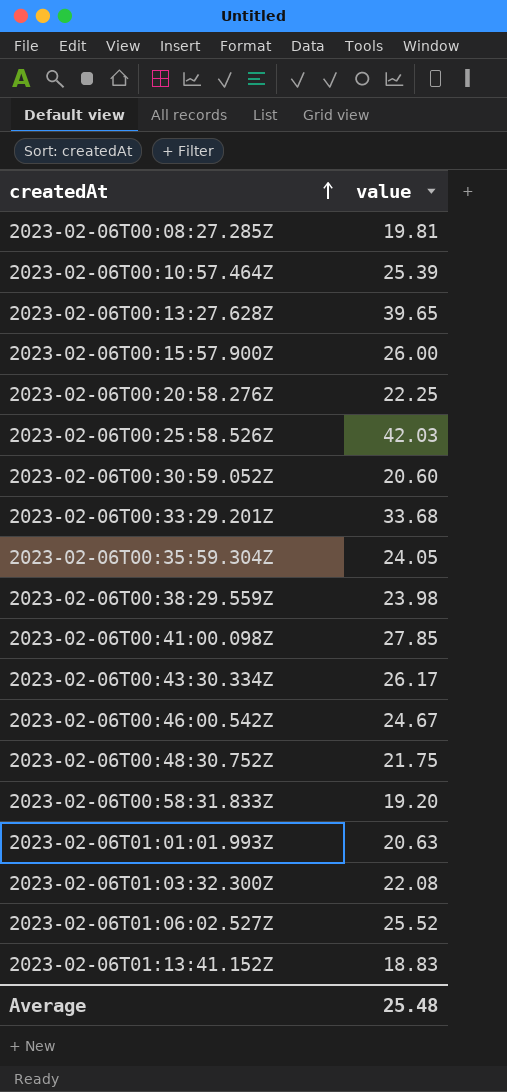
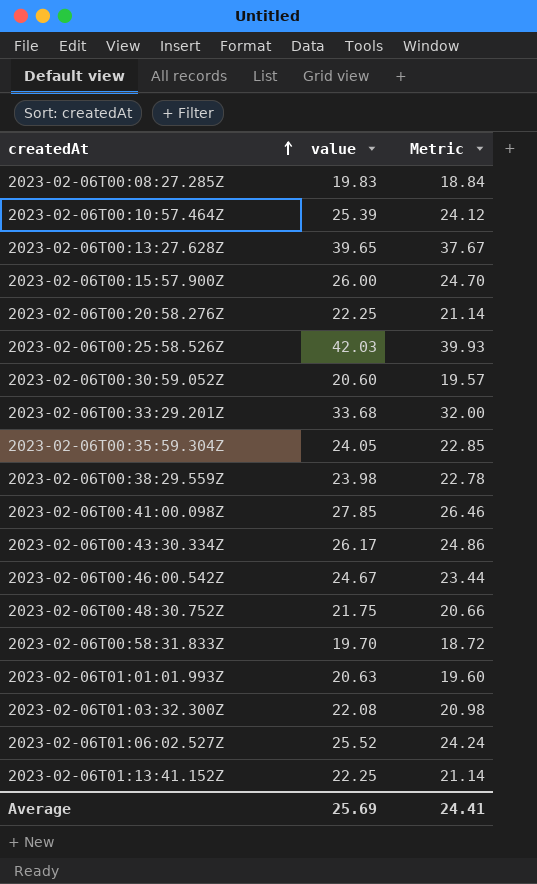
column Metric | formula: none -> [value] * 0.95
2023-02-06T00:08:27.285Z | value: 19.81 -> 19.83
2023-02-06T00:58:31.833Z | value: 19.20 -> 19.70
2023-02-06T01:13:41.152Z | value: 18.83 -> 22.25
Average | value: 25.48 -> 25.69

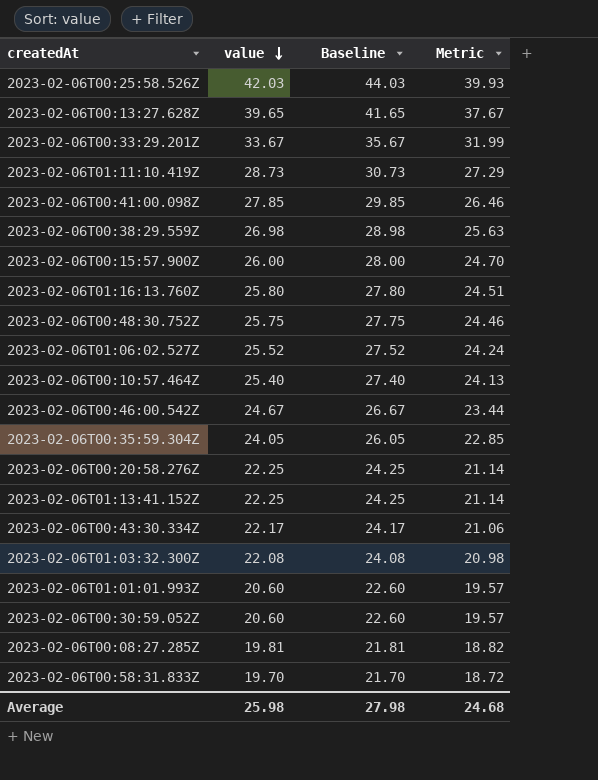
row order: createdAt ascending -> value descending
column Baseline | formula: none -> [value] + 2
2023-02-06T00:33:29.201Z | value: 33.68 -> 33.67
2023-02-06T00:33:29.201Z | Metric: 32.00 -> 31.99
row 2023-02-06T01:11:10.419Z: none -> 28.73 | 30.73 | 27.29
2023-02-06T00:38:29.559Z | value: 23.98 -> 26.98
2023-02-06T00:38:29.559Z | Metric: 22.78 -> 25.63
row 2023-02-06T01:16:13.760Z: none -> 25.80 | 27.80 | 24.51
2023-02-06T00:48:30.752Z | value: 21.75 -> 25.75
2023-02-06T00:48:30.752Z | Metric: 20.66 -> 24.46
2023-02-06T00:10:57.464Z | value: 25.39 -> 25.40
2023-02-06T00:10:57.464Z | Metric: 24.12 -> 24.13
2023-02-06T00:43:30.334Z | value: 26.17 -> 22.17
2023-02-06T00:43:30.334Z | Metric: 24.86 -> 21.06
2023-02-06T01:01:01.993Z | value: 20.63 -> 20.60
2023-02-06T01:01:01.993Z | Metric: 19.60 -> 19.57
2023-02-06T00:08:27.285Z | value: 19.83 -> 19.81
2023-02-06T00:08:27.285Z | Metric: 18.84 -> 18.82
Average | value: 25.69 -> 25.98
Average | Metric: 24.41 -> 24.68

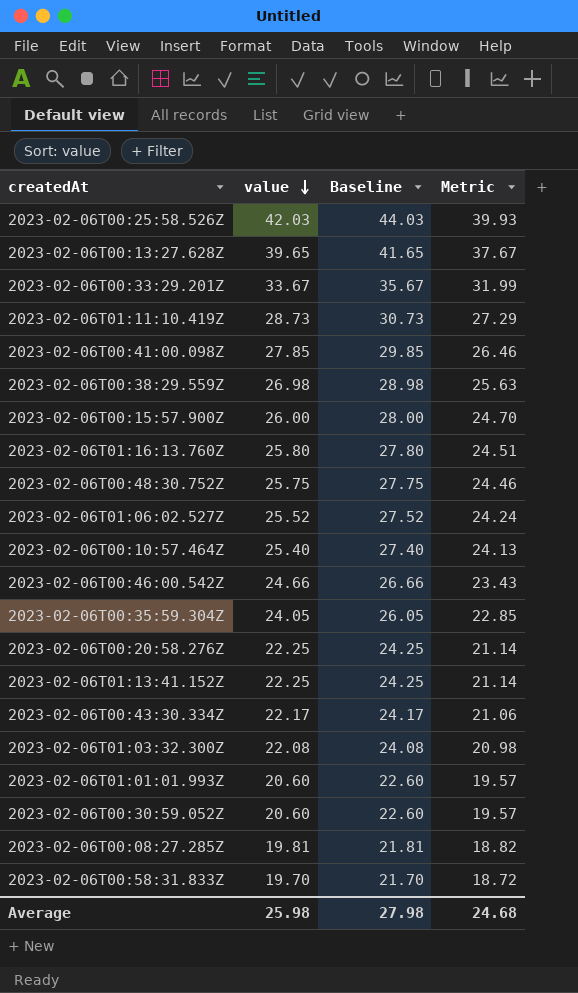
2023-02-06T00:46:00.542Z | value: 24.67 -> 24.66
2023-02-06T00:46:00.542Z | Baseline: 26.67 -> 26.66
2023-02-06T00:46:00.542Z | Metric: 23.44 -> 23.43

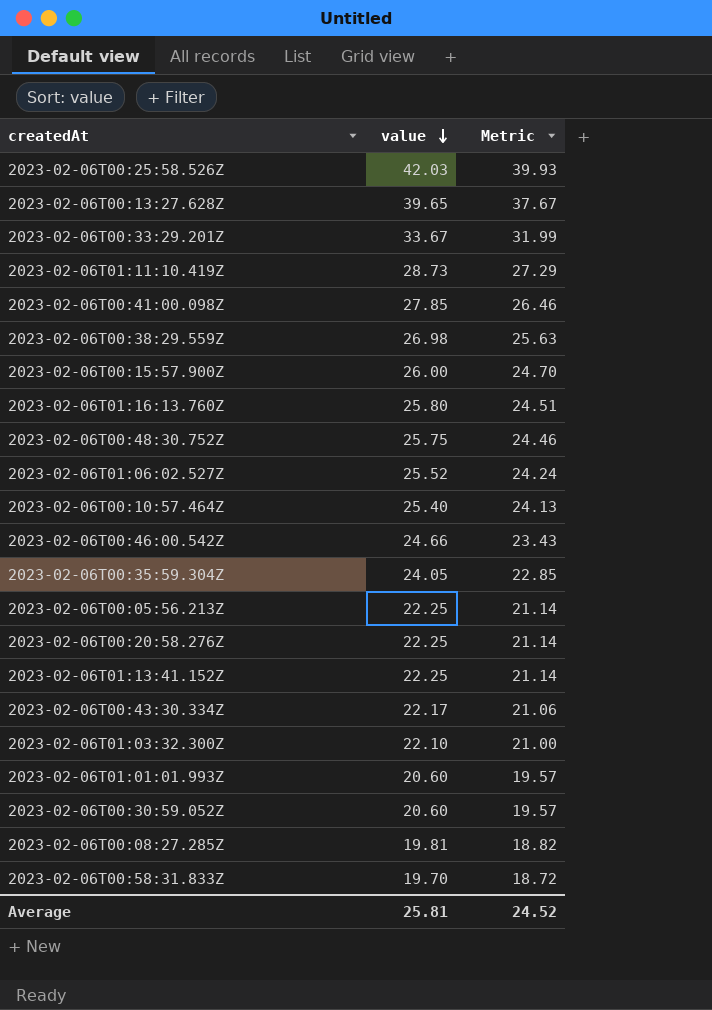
column Baseline | formula: [value] + 2 -> none
row 2023-02-06T00:05:56.213Z: none -> 22.25 | 21.14
2023-02-06T01:03:32.300Z | value: 22.08 -> 22.10
2023-02-06T01:03:32.300Z | Metric: 20.98 -> 21.00
Average | value: 25.98 -> 25.81
Average | Metric: 24.68 -> 24.52

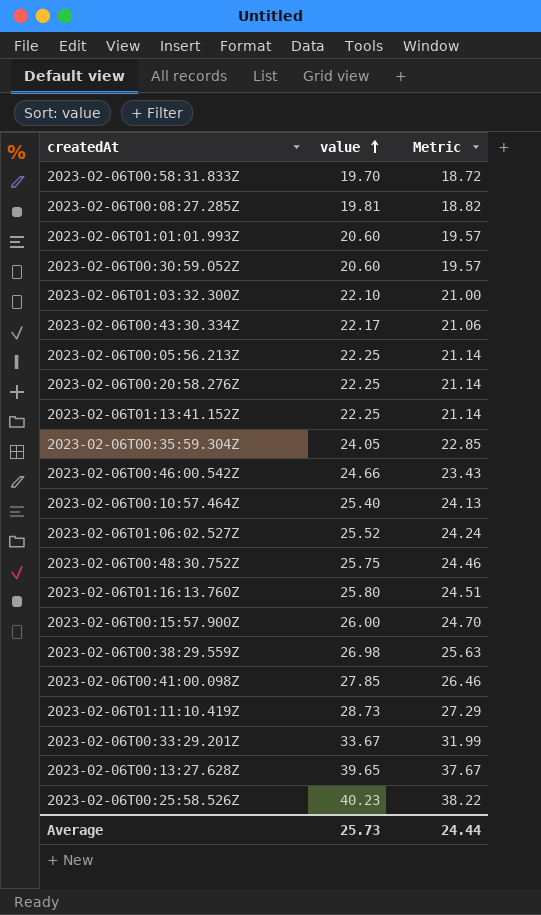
row order: value descending -> value ascending
2023-02-06T00:25:58.526Z | value: 42.03 -> 40.23
2023-02-06T00:25:58.526Z | Metric: 39.93 -> 38.22
Average | value: 25.81 -> 25.73
Average | Metric: 24.52 -> 24.44

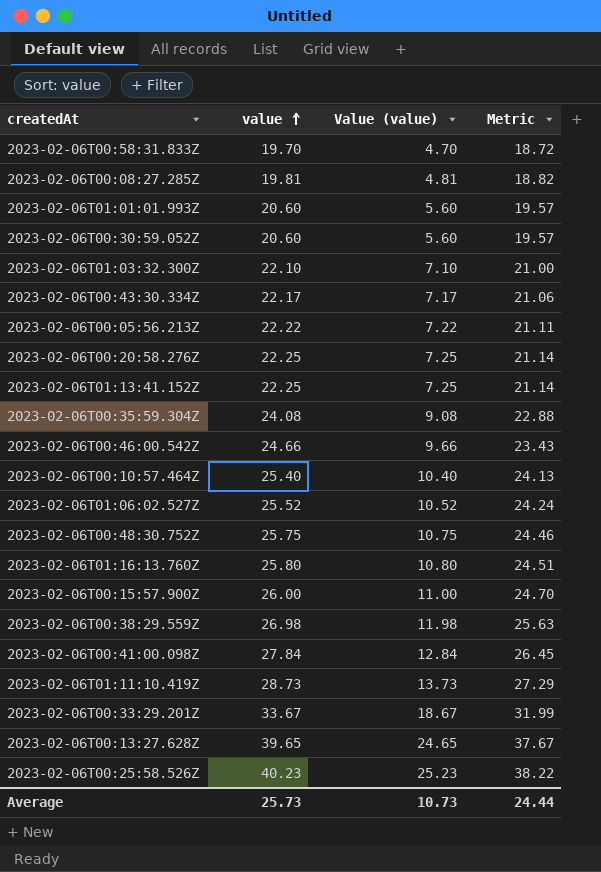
column Value (value) | formula: none -> [value] - 15
2023-02-06T00:05:56.213Z | value: 22.25 -> 22.22
2023-02-06T00:05:56.213Z | Metric: 21.14 -> 21.11
2023-02-06T00:35:59.304Z | value: 24.05 -> 24.08
2023-02-06T00:35:59.304Z | Metric: 22.85 -> 22.88
2023-02-06T00:41:00.098Z | value: 27.85 -> 27.84
2023-02-06T00:41:00.098Z | Metric: 26.46 -> 26.45

